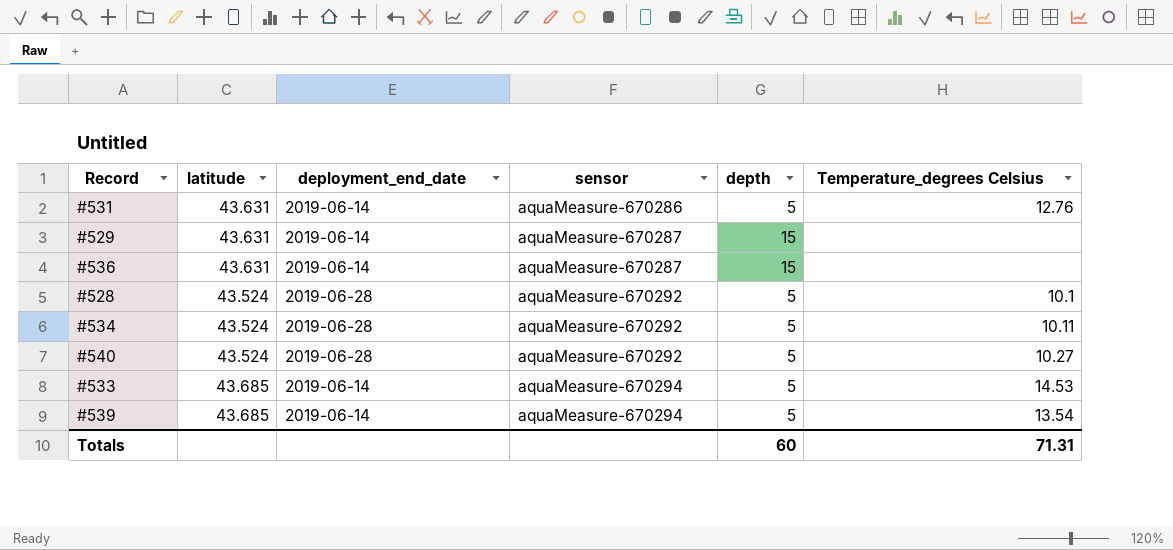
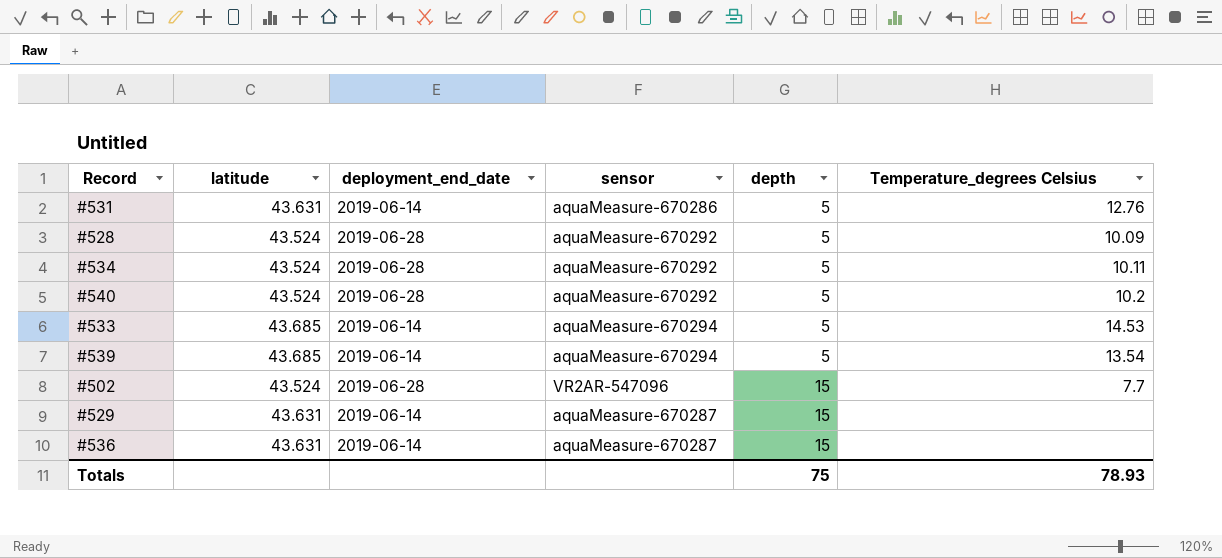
row order: sensor ascending -> depth ascending
#528 | Temperature_degrees Celsius: 10.1 -> 10.09
#540 | Temperature_degrees Celsius: 10.27 -> 10.2
row #502: none -> 43.524 | 2019-06-28 | VR2AR-547096 | 15 | 7.7
Totals | depth: 60 -> 75
Totals | Temperature_degrees Celsius: 71.31 -> 78.93

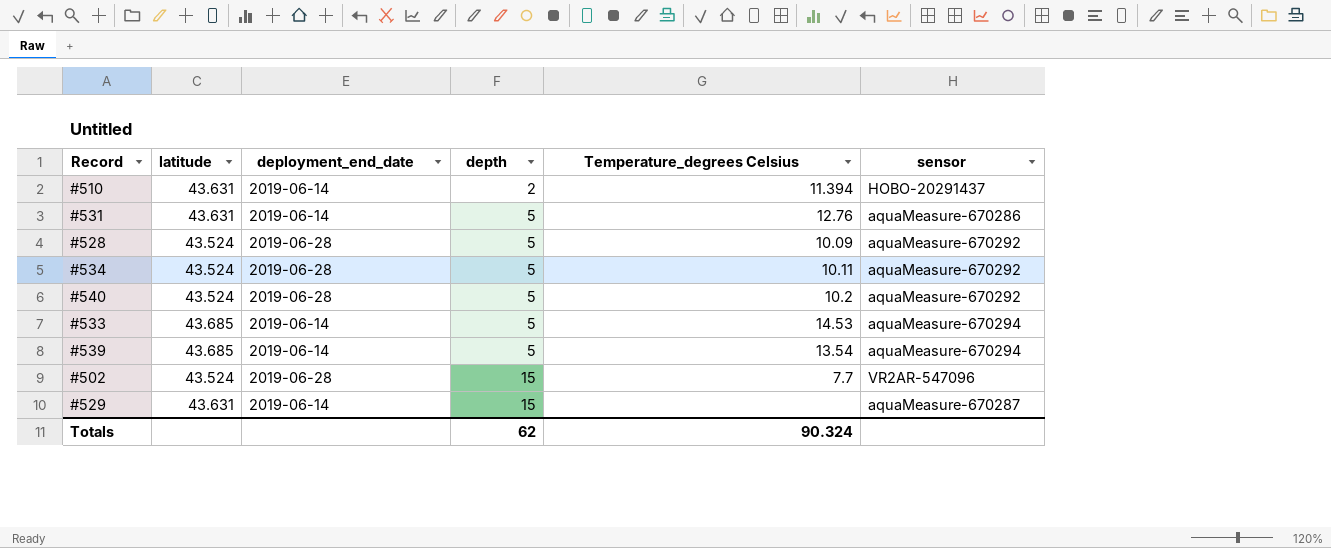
column sensor | position: 4 -> 6
row #536: 43.631 | 2019-06-14 | aquaMeasure-670287 | 15 | none -> none
row #510: none -> 43.631 | 2019-06-14 | 2 | 11.394 | HOBO-20291437
Totals | depth: 75 -> 62
Totals | Temperature_degrees Celsius: 78.93 -> 90.324

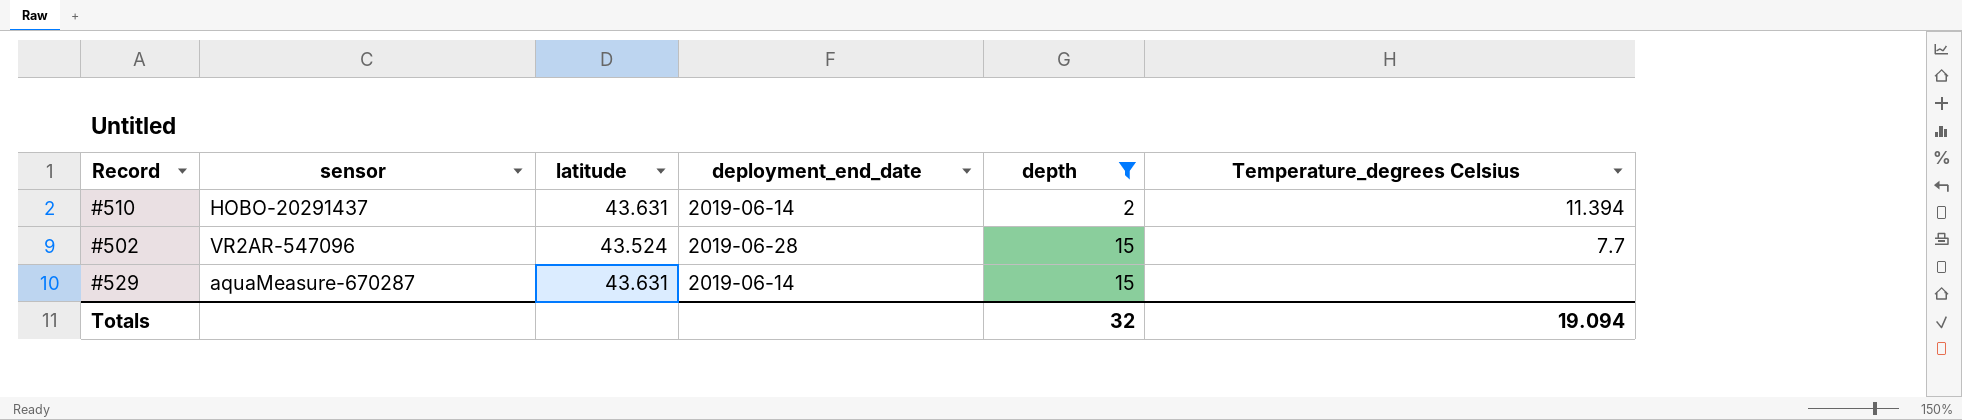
filter: none -> depth != 5
column sensor | position: 6 -> 2
Totals | depth: 62 -> 32
Totals | Temperature_degrees Celsius: 90.324 -> 19.094

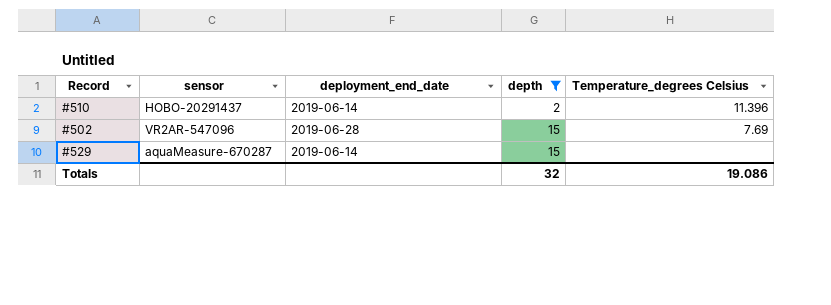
column latitude | position: 3 -> none
#510 | Temperature_degrees Celsius: 11.394 -> 11.396
#502 | Temperature_degrees Celsius: 7.7 -> 7.69
Totals | Temperature_degrees Celsius: 19.094 -> 19.086

